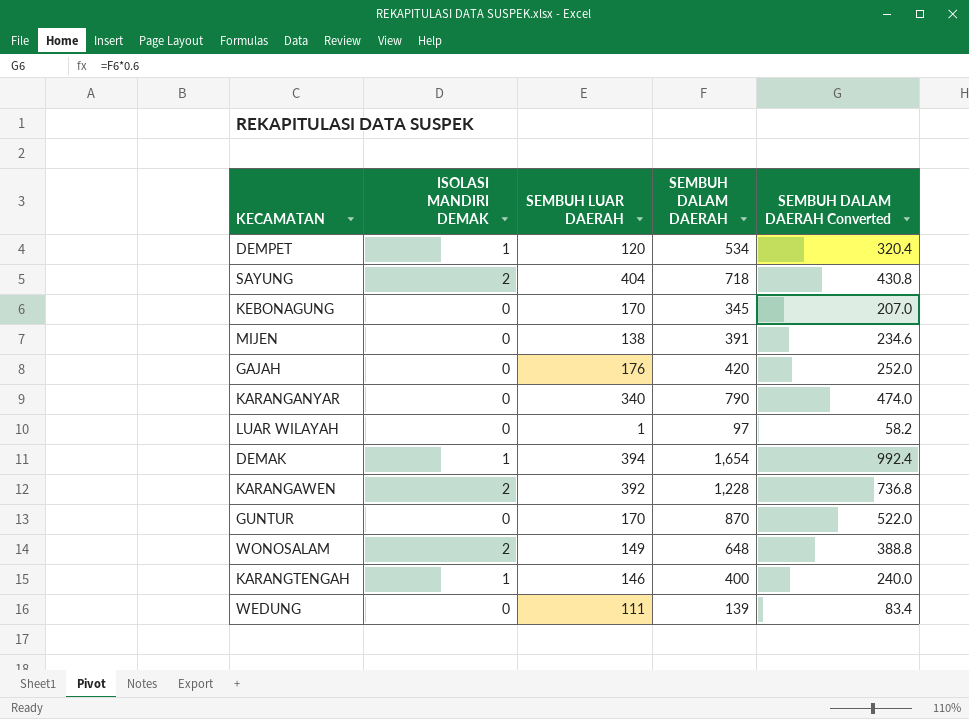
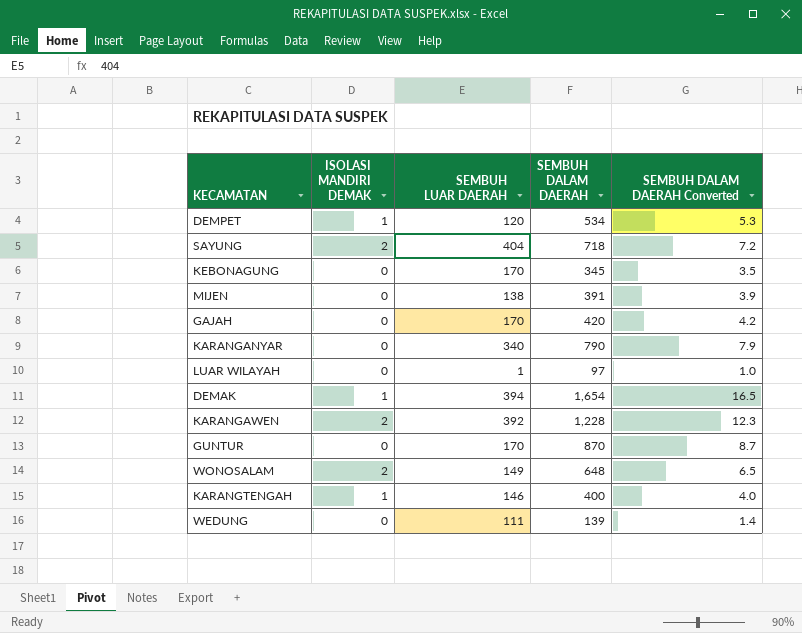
column SEMBUH DALAM DAERAH Converted | formula: [SEMBUH DALAM DAERAH] * 0.6 -> [SEMBUH DALAM DAERAH] * 0.01
GAJAH | SEMBUH LUAR DAERAH: 176 -> 170

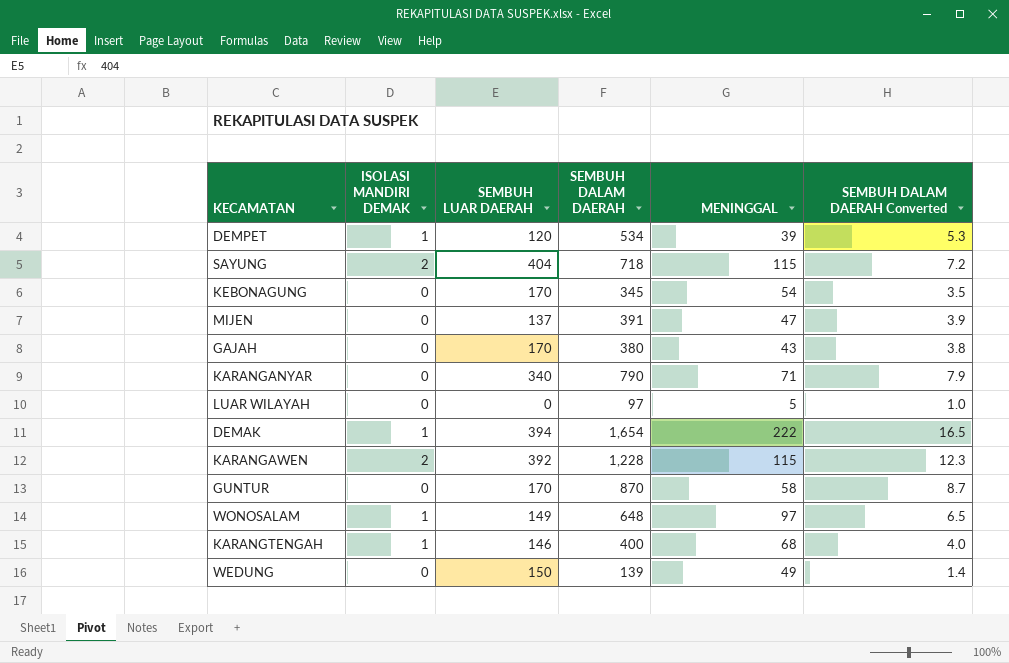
column MENINGGAL | position: none -> 5
MIJEN | SEMBUH LUAR DAERAH: 138 -> 137
GAJAH | SEMBUH DALAM DAERAH: 420 -> 380
GAJAH | SEMBUH DALAM DAERAH Converted: 4.2 -> 3.8
LUAR WILAYAH | SEMBUH LUAR DAERAH: 1 -> 0
WONOSALAM | ISOLASI MANDIRI DEMAK: 2 -> 1
WEDUNG | SEMBUH LUAR DAERAH: 111 -> 150

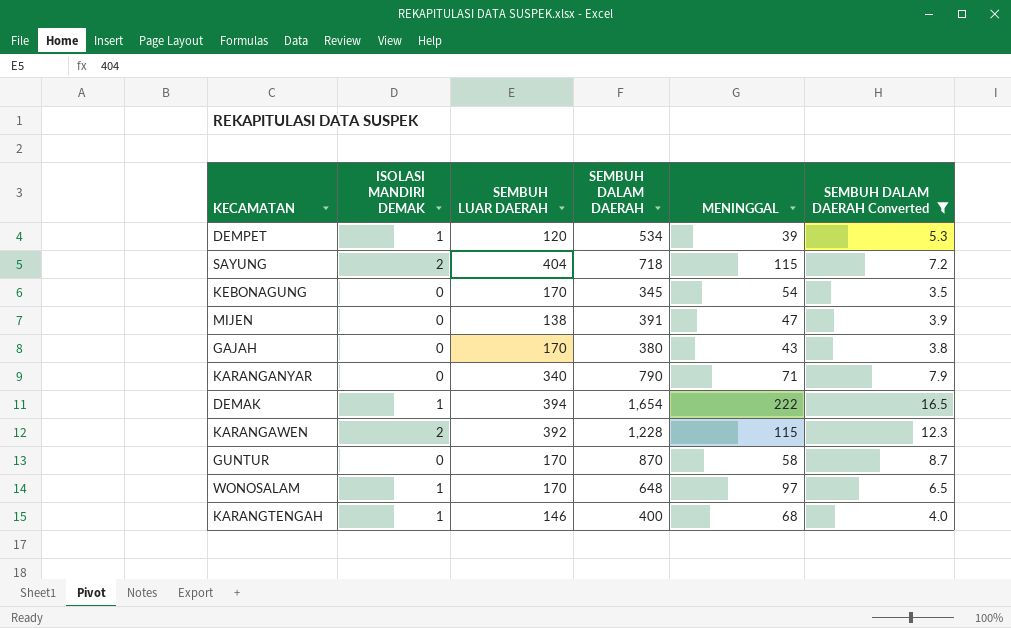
filter: none -> SEMBUH DALAM DAERAH Converted >= 3.5
MIJEN | SEMBUH LUAR DAERAH: 137 -> 138
WONOSALAM | SEMBUH LUAR DAERAH: 149 -> 170

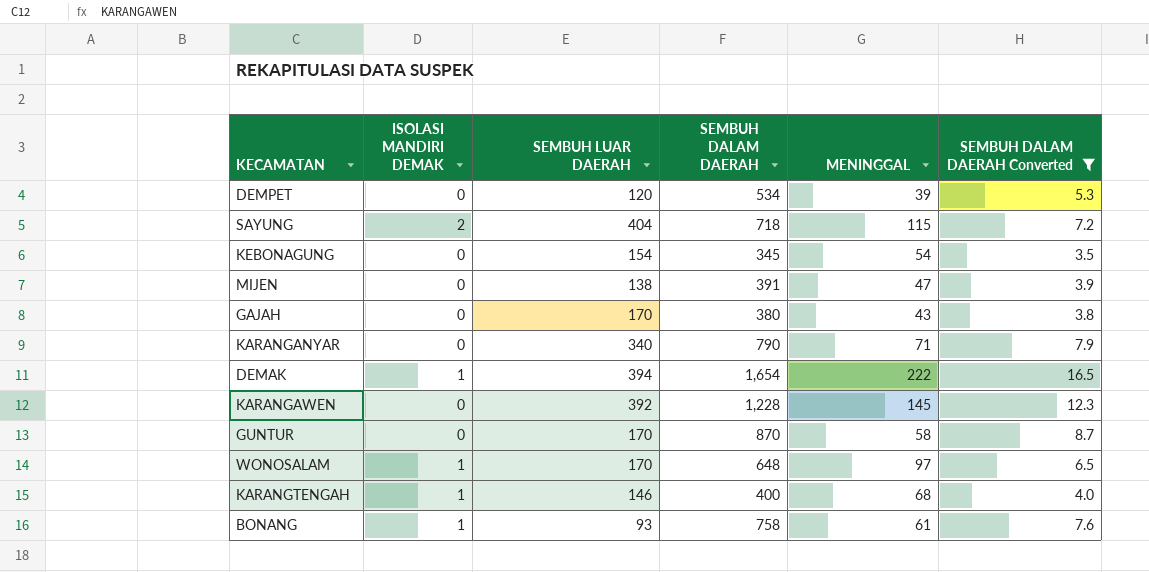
DEMPET | ISOLASI MANDIRI DEMAK: 1 -> 0
KEBONAGUNG | SEMBUH LUAR DAERAH: 170 -> 154
KARANGAWEN | ISOLASI MANDIRI DEMAK: 2 -> 0
KARANGAWEN | MENINGGAL: 115 -> 145
row BONANG: none -> 1 | 93 | 758 | 61 | 7.6

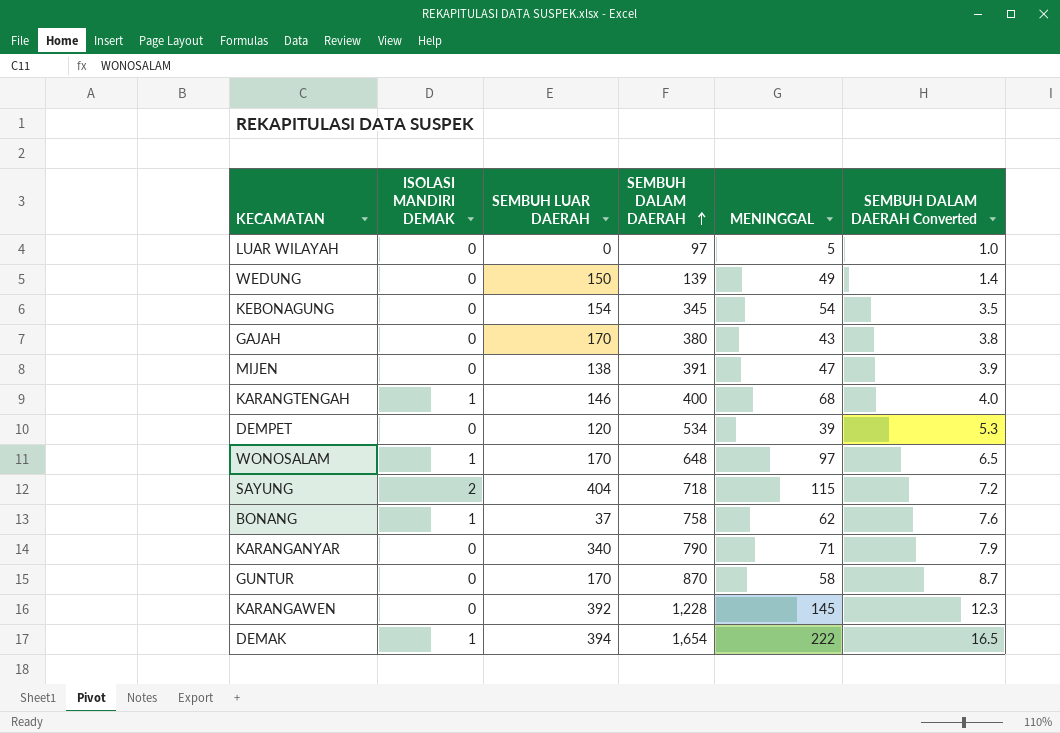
filter: SEMBUH DALAM DAERAH Converted >= 3.5 -> none
row order: none -> SEMBUH DALAM DAERAH ascending
BONANG | SEMBUH LUAR DAERAH: 93 -> 37
BONANG | MENINGGAL: 61 -> 62

